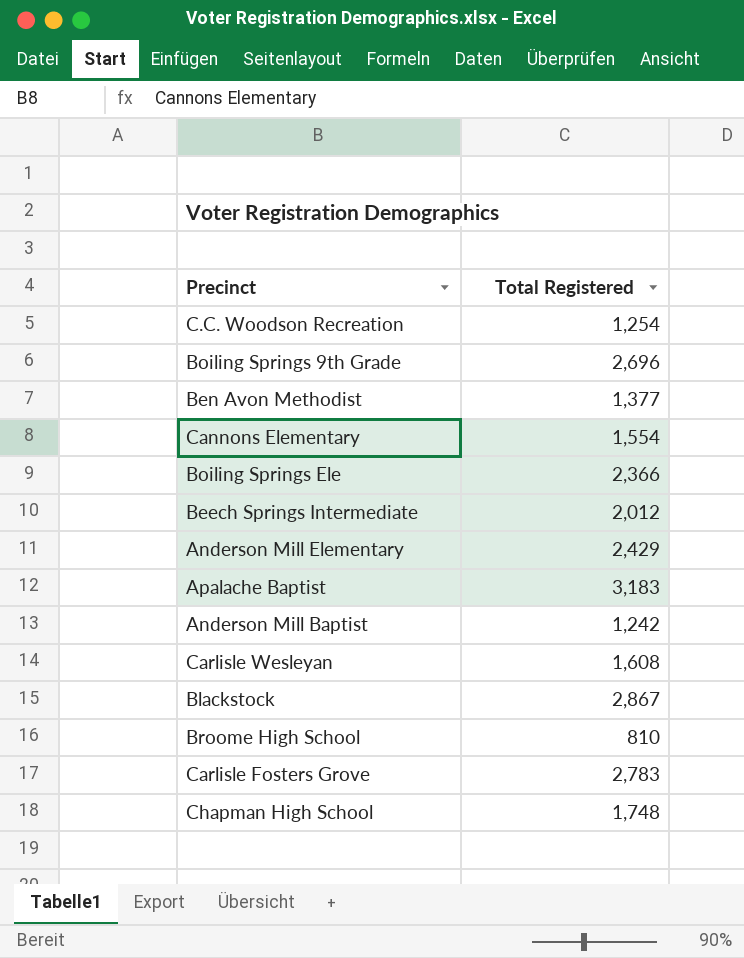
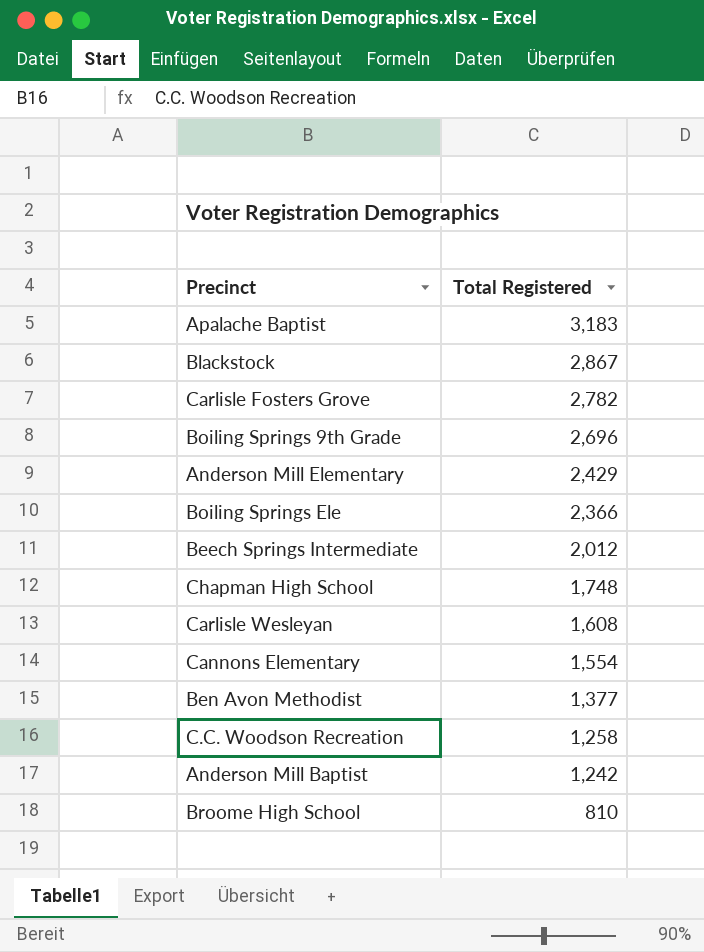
row order: none -> Total Registered descending
Carlisle Fosters Grove | Total Registered: 2,783 -> 2,782
C.C. Woodson Recreation | Total Registered: 1,254 -> 1,258

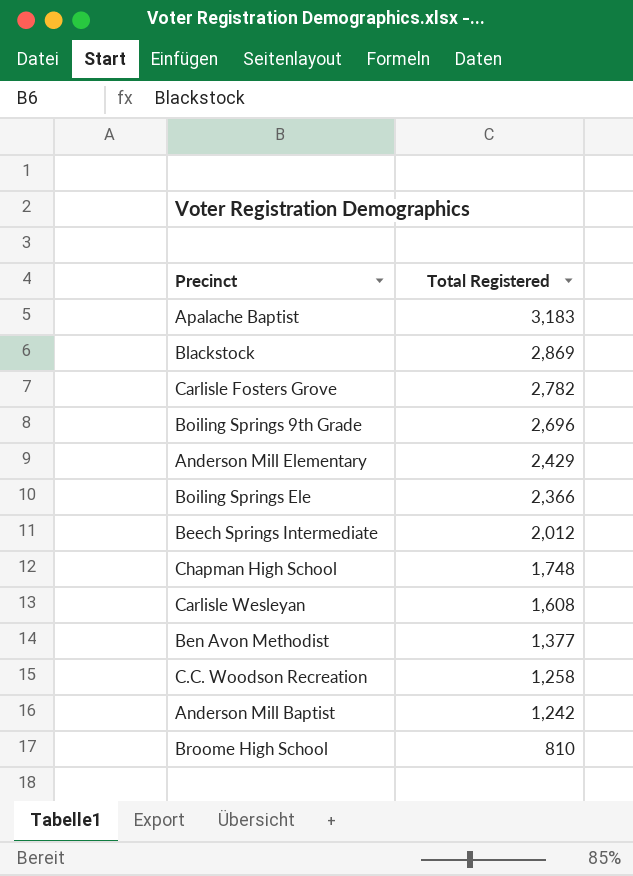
row Cannons Elementary: 1,554 -> none
Blackstock | Total Registered: 2,867 -> 2,869

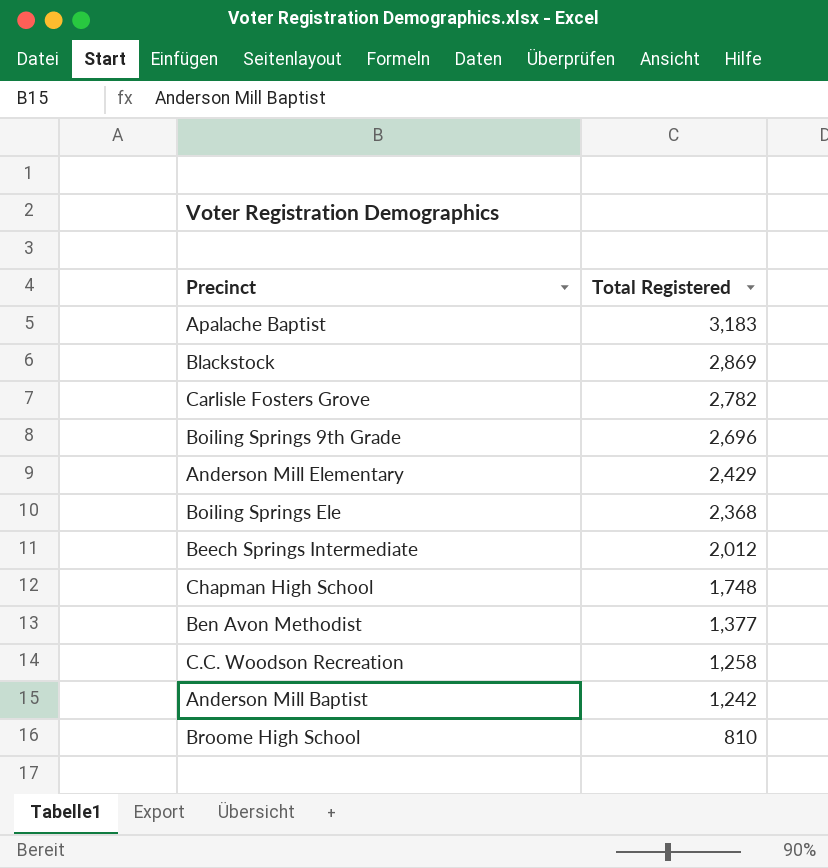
row Carlisle Wesleyan: 1,608 -> none
Boiling Springs Ele | Total Registered: 2,366 -> 2,368

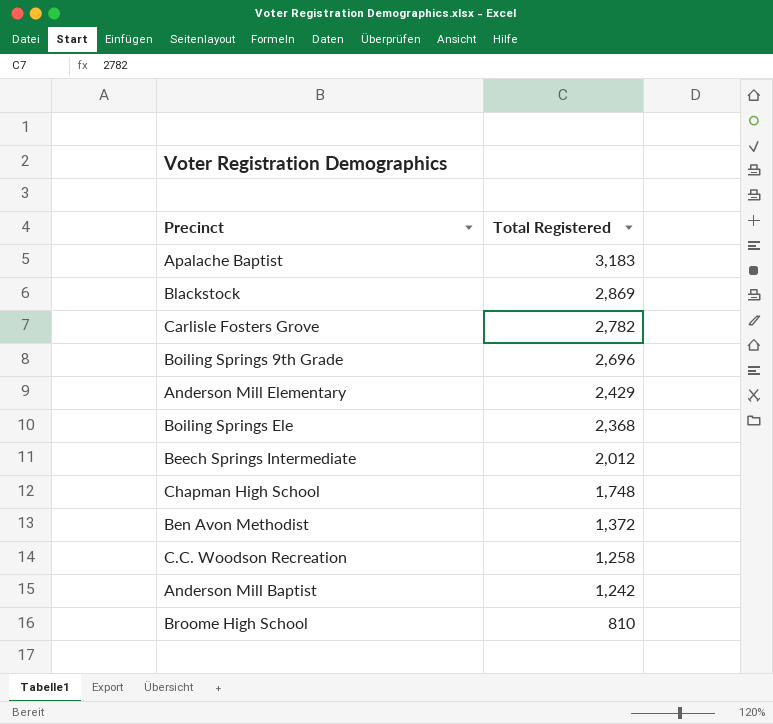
Ben Avon Methodist | Total Registered: 1,377 -> 1,372

